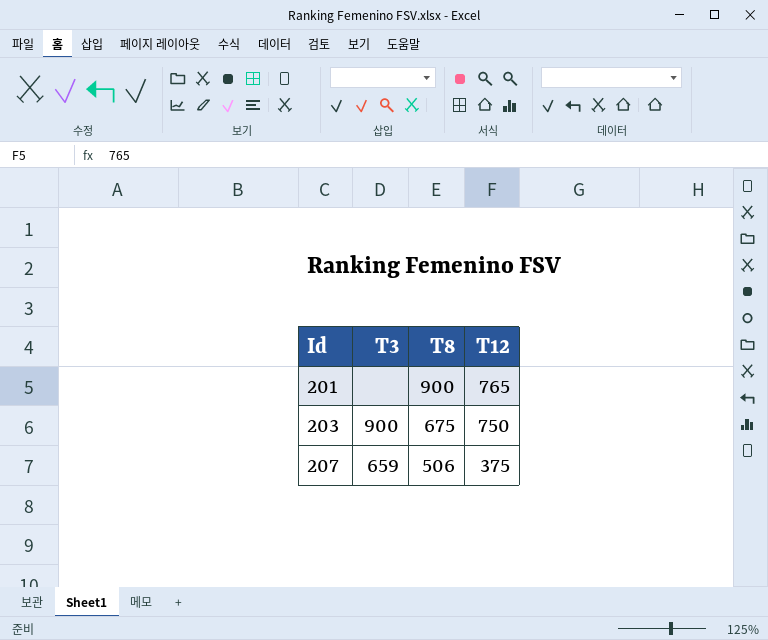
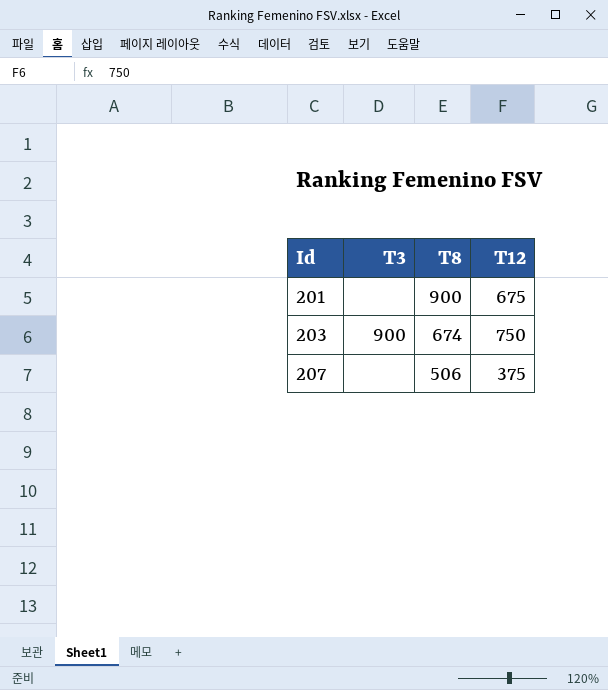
201 | T12: 765 -> 675
203 | T8: 675 -> 674
207 | T3: 659 -> none

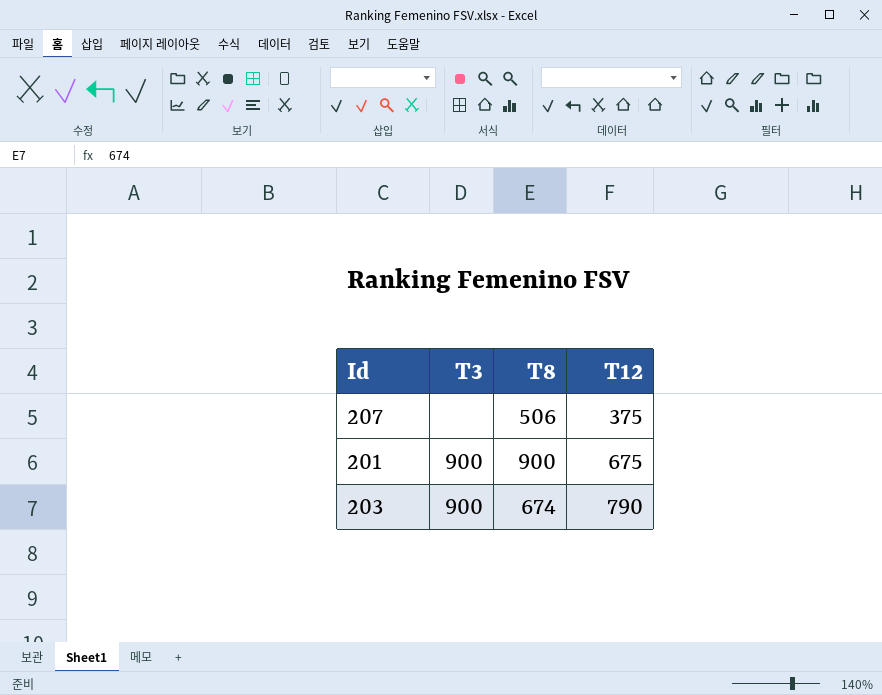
row order: Id ascending -> T12 ascending
201 | T3: none -> 900
203 | T12: 750 -> 790

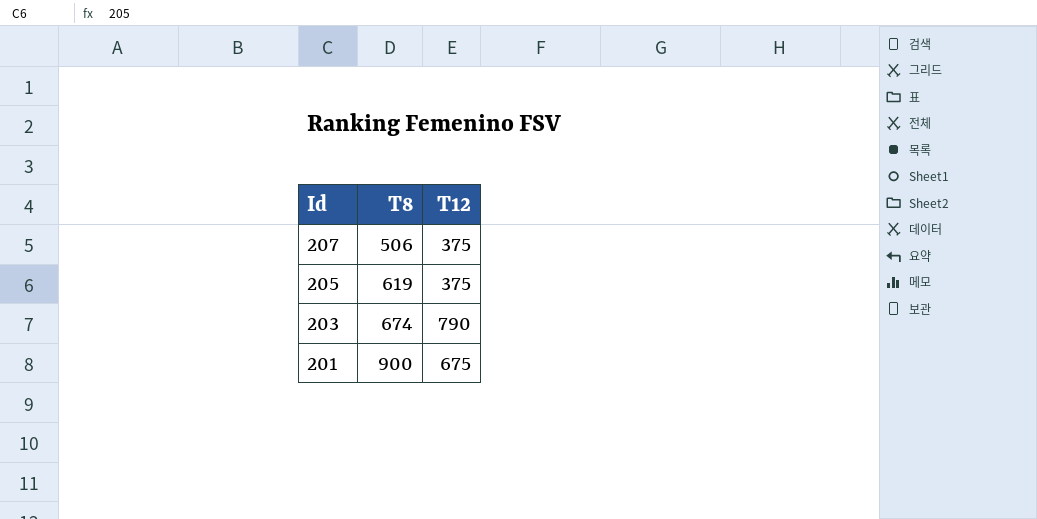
row order: T12 ascending -> Id descending
column T3 | position: 2 -> none
row 205: none -> 619 | 375

